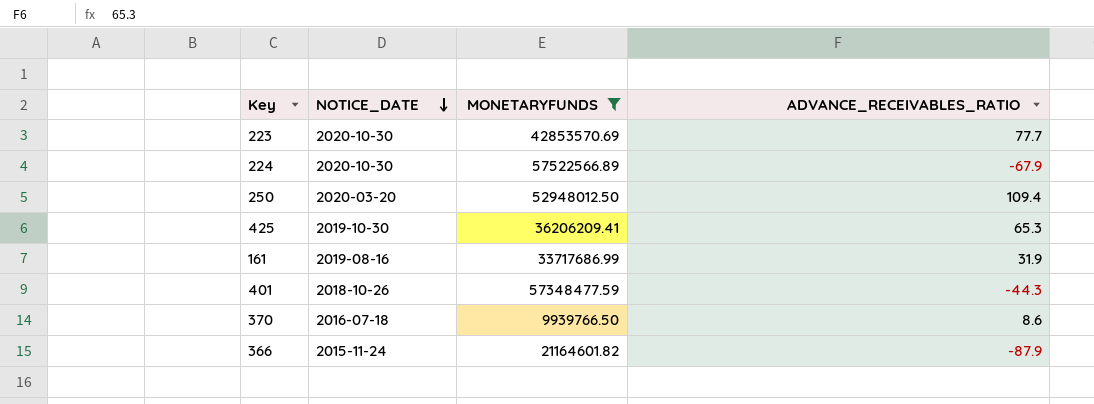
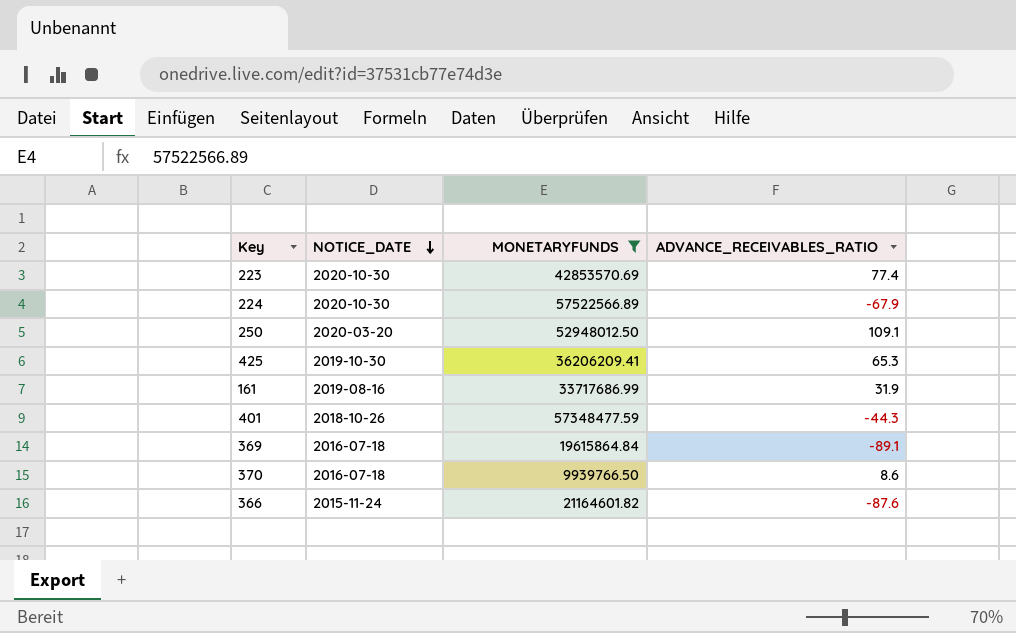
223 | ADVANCE_RECEIVABLES_RATIO: 77.7 -> 77.4
250 | ADVANCE_RECEIVABLES_RATIO: 109.4 -> 109.1
row 369: none -> 2016-07-18 | 19615864.84 | -89.1
366 | ADVANCE_RECEIVABLES_RATIO: -87.9 -> -87.6

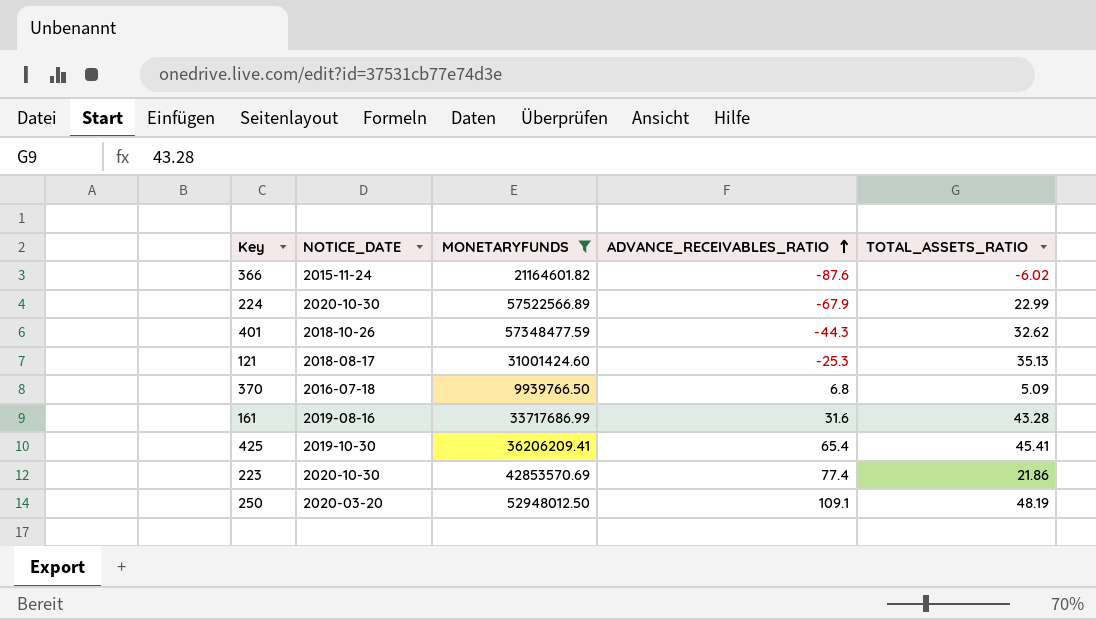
row order: NOTICE_DATE descending -> ADVANCE_RECEIVABLES_RATIO ascending
column TOTAL_ASSETS_RATIO | position: none -> 5
row 369: 2016-07-18 | 19615864.84 | -89.1 -> none
row 121: none -> 2018-08-17 | 31001424.60 | -25.3 | 35.13
370 | ADVANCE_RECEIVABLES_RATIO: 8.6 -> 6.8
161 | ADVANCE_RECEIVABLES_RATIO: 31.9 -> 31.6
425 | ADVANCE_RECEIVABLES_RATIO: 65.3 -> 65.4

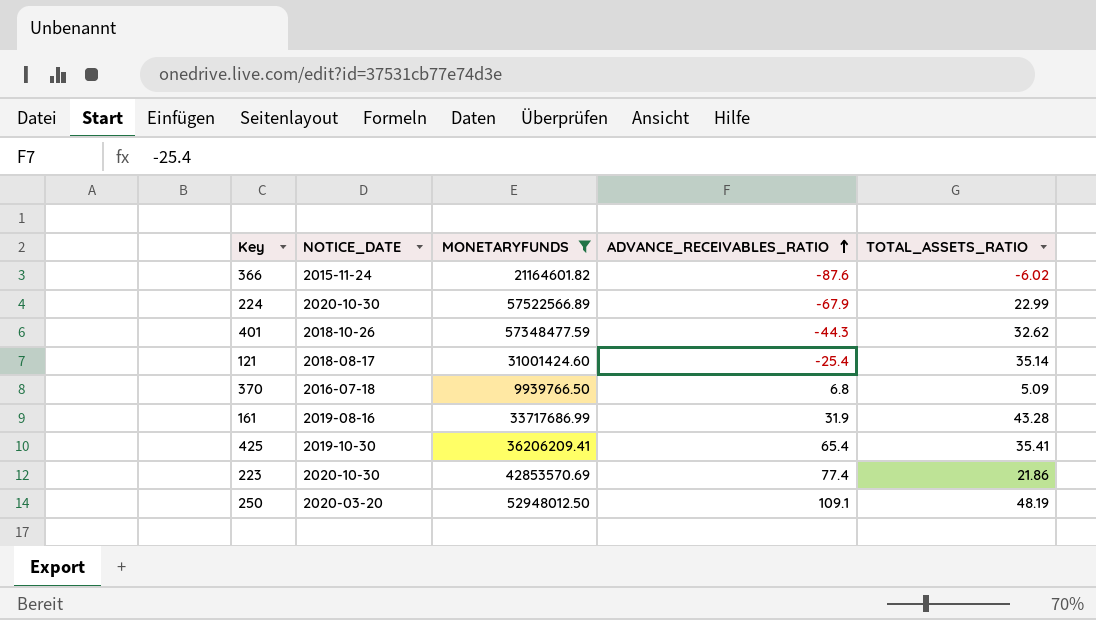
121 | ADVANCE_RECEIVABLES_RATIO: -25.3 -> -25.4
121 | TOTAL_ASSETS_RATIO: 35.13 -> 35.14
161 | ADVANCE_RECEIVABLES_RATIO: 31.6 -> 31.9
425 | TOTAL_ASSETS_RATIO: 45.41 -> 35.41

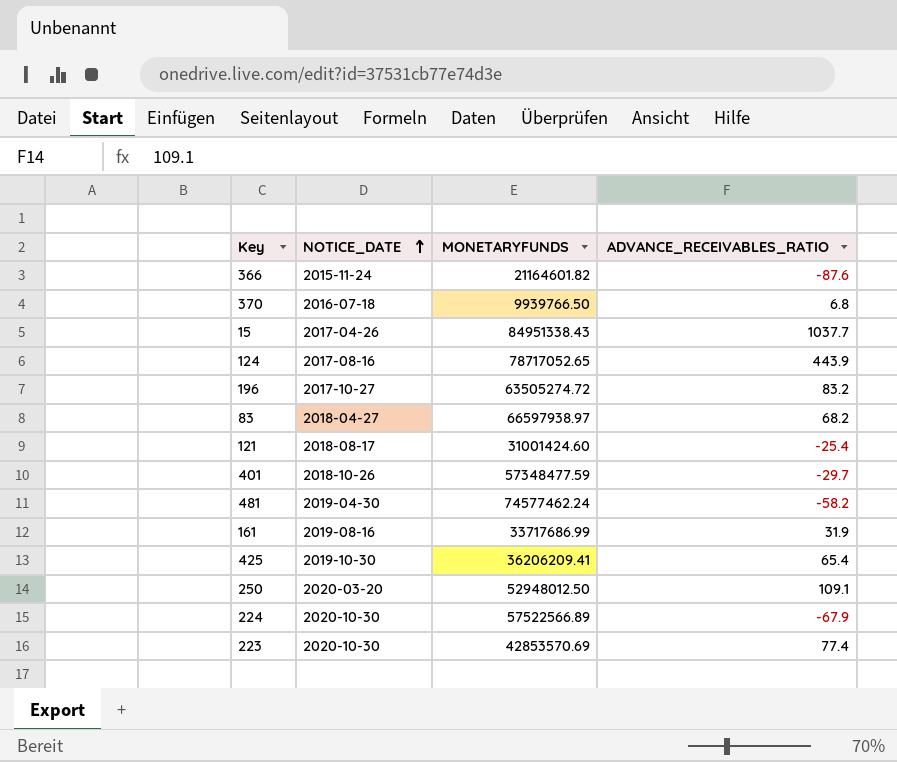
filter: MONETARYFUNDS <= 57522566.89 -> none
row order: ADVANCE_RECEIVABLES_RATIO ascending -> NOTICE_DATE ascending
column TOTAL_ASSETS_RATIO | position: 5 -> none
401 | ADVANCE_RECEIVABLES_RATIO: -44.3 -> -29.7

